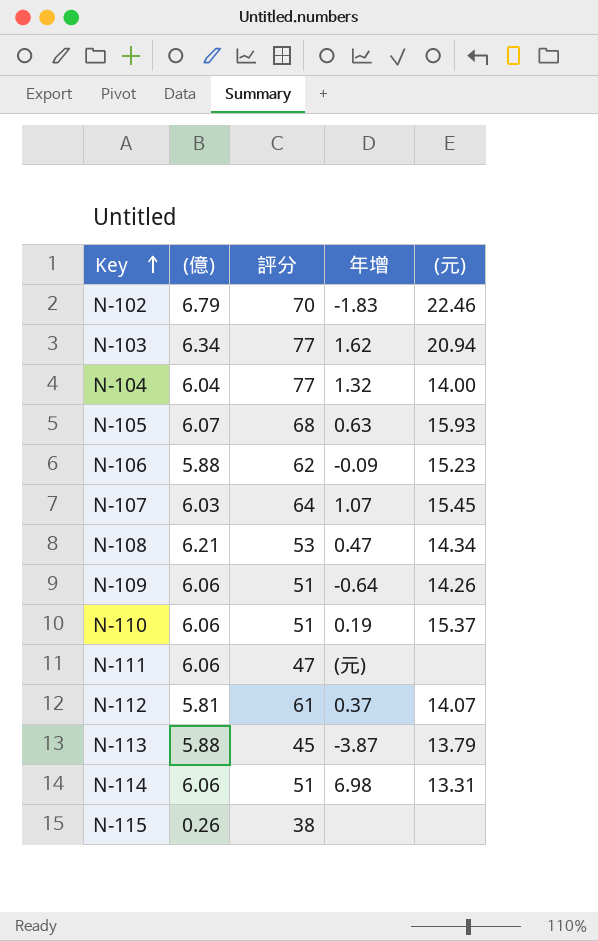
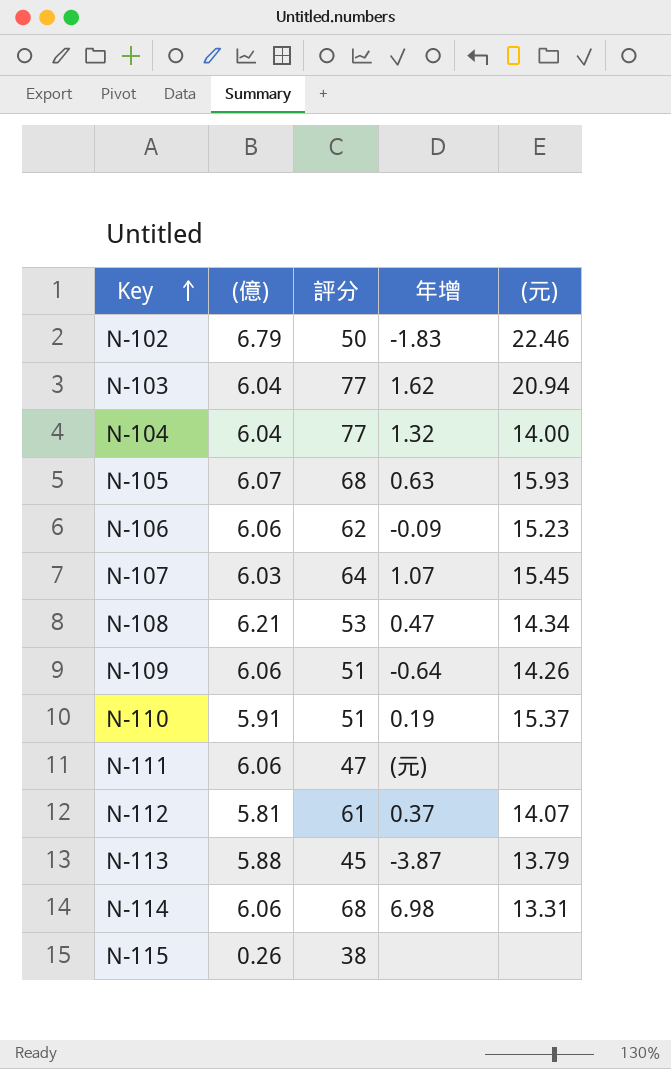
N-102 | 評分: 70 -> 50
N-103 | (億): 6.34 -> 6.04
N-106 | (億): 5.88 -> 6.06
N-110 | (億): 6.06 -> 5.91
N-114 | 評分: 51 -> 68

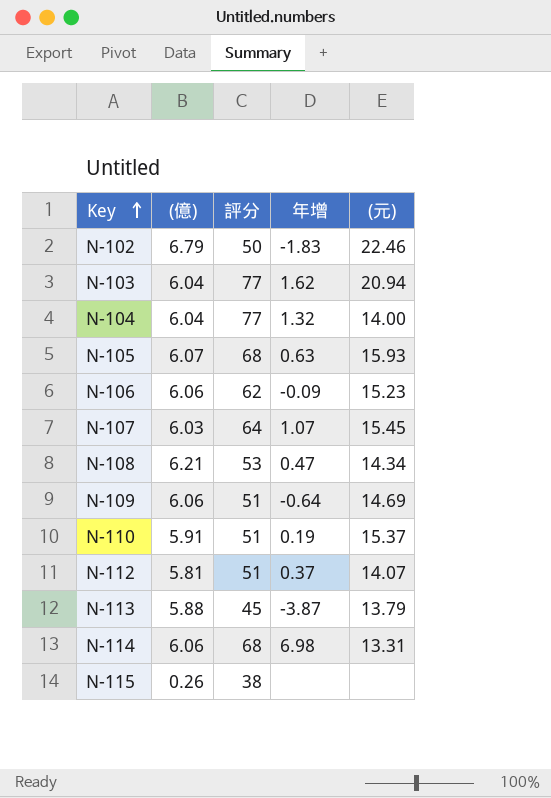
row N-111: 6.06 | 47 | (元) | none -> none
N-109 | (元): 14.26 -> 14.69
N-112 | 評分: 61 -> 51

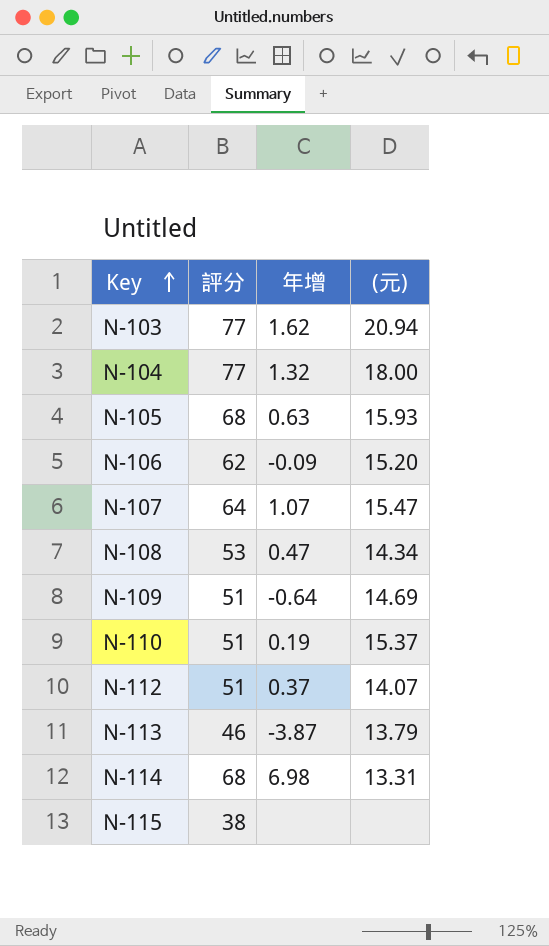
column (億) | position: 2 -> none
row N-102: 6.79 | 50 | -1.83 | 22.46 -> none
N-104 | (元): 14.00 -> 18.00
N-106 | (元): 15.23 -> 15.20
N-107 | (元): 15.45 -> 15.47
N-113 | 評分: 45 -> 46

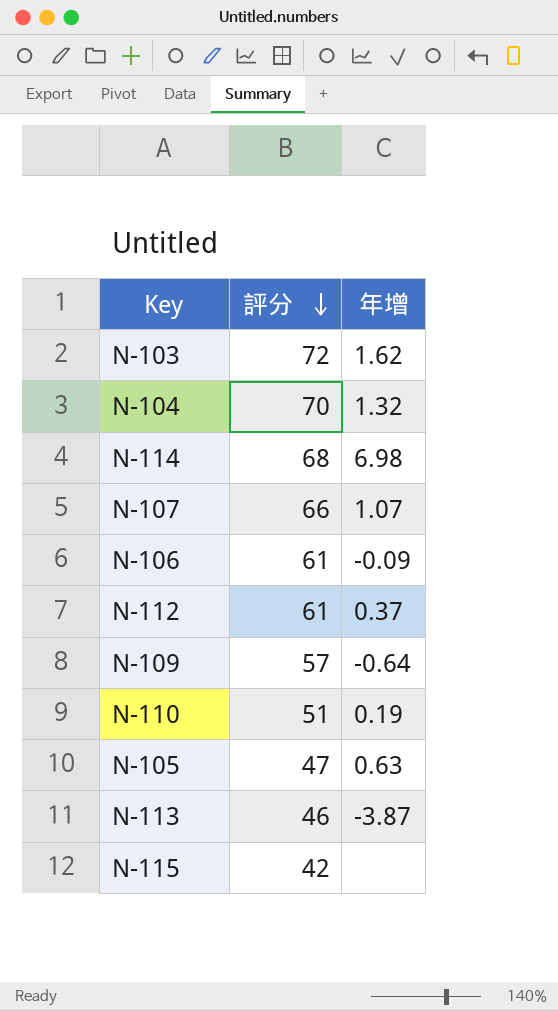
row order: Key ascending -> 評分 descending
column (元) | position: 4 -> none
row N-108: 53 | 0.47 | 14.34 -> none
N-103 | 評分: 77 -> 72
N-104 | 評分: 77 -> 70
N-107 | 評分: 64 -> 66
N-106 | 評分: 62 -> 61
N-112 | 評分: 51 -> 61
N-109 | 評分: 51 -> 57
N-105 | 評分: 68 -> 47
N-115 | 評分: 38 -> 42

